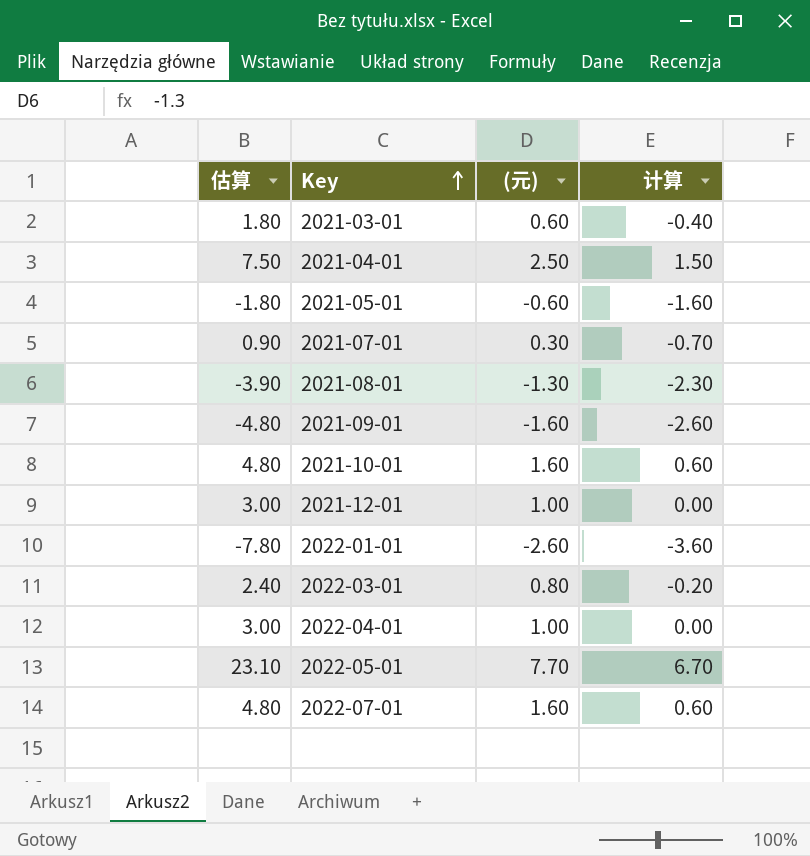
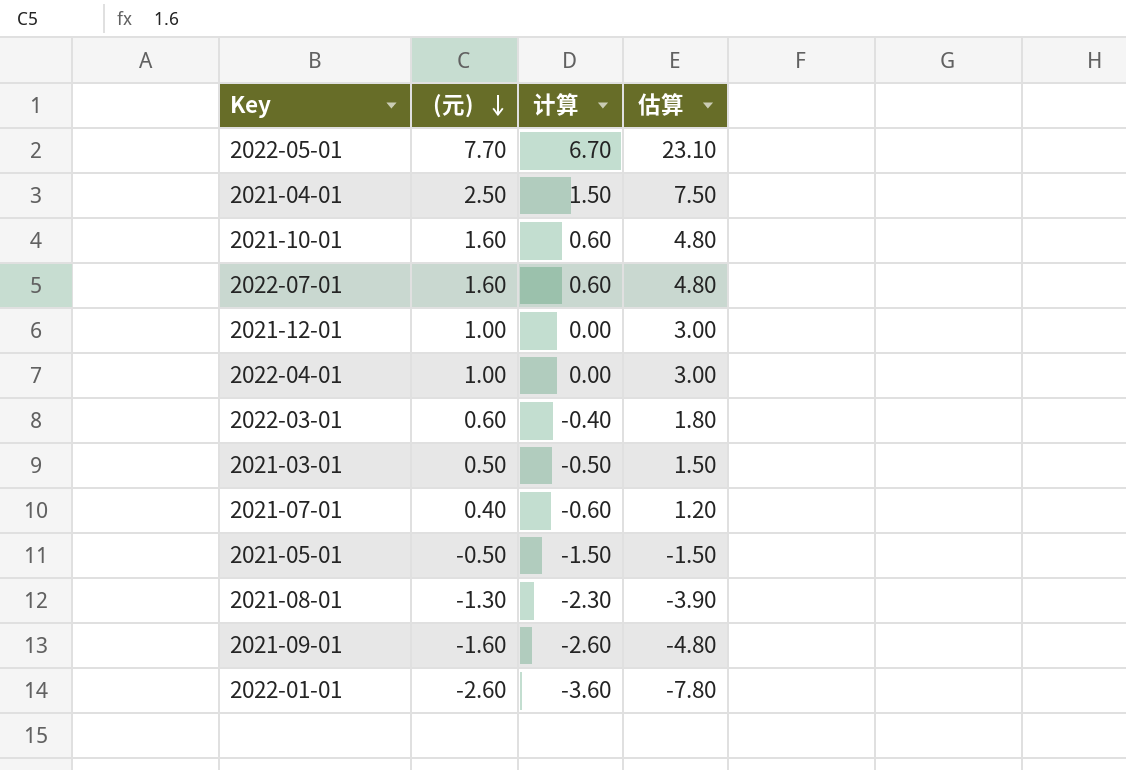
row order: Key ascending -> (元) descending
column 估算 | position: 1 -> 4
2022-03-01 | (元): 0.80 -> 0.60
2022-03-01 | 计算: -0.20 -> -0.40
2022-03-01 | 估算: 2.40 -> 1.80
2021-03-01 | (元): 0.60 -> 0.50
2021-03-01 | 计算: -0.40 -> -0.50
2021-03-01 | 估算: 1.80 -> 1.50
2021-07-01 | (元): 0.30 -> 0.40
2021-07-01 | 计算: -0.70 -> -0.60
2021-07-01 | 估算: 0.90 -> 1.20
2021-05-01 | (元): -0.60 -> -0.50
2021-05-01 | 计算: -1.60 -> -1.50
2021-05-01 | 估算: -1.80 -> -1.50

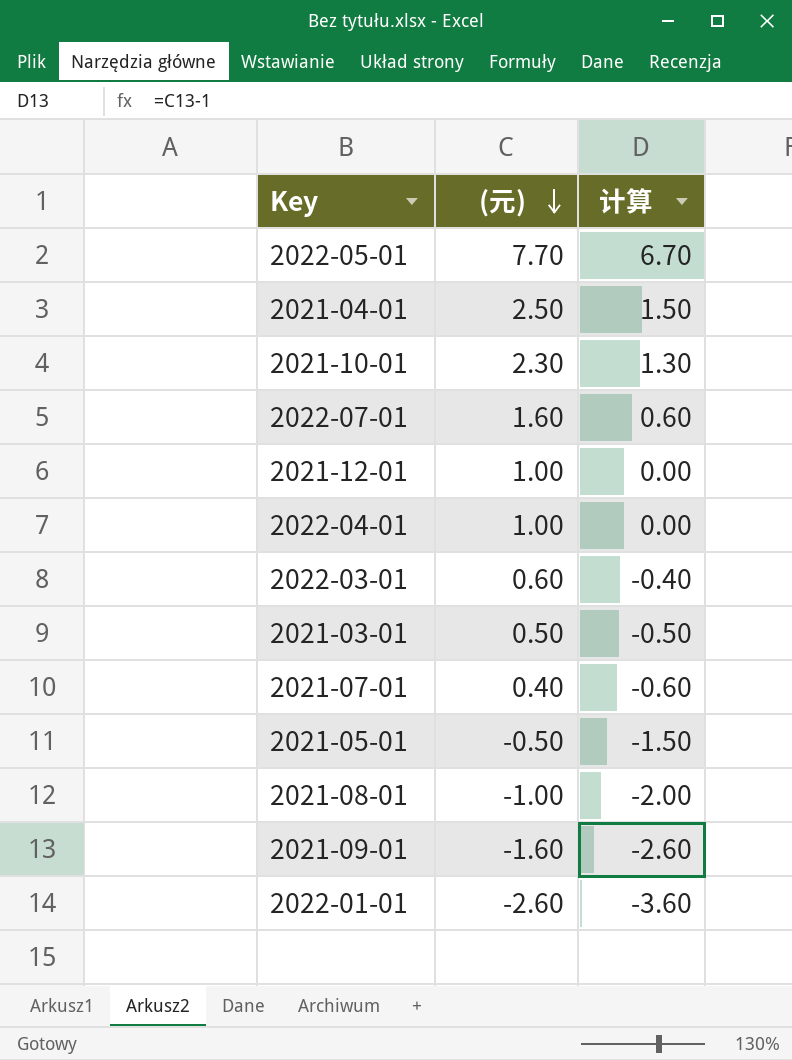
column 估算 | formula: [(元)] * 3 -> none
2021-10-01 | (元): 1.60 -> 2.30
2021-10-01 | 计算: 0.60 -> 1.30
2021-08-01 | (元): -1.30 -> -1.00
2021-08-01 | 计算: -2.30 -> -2.00

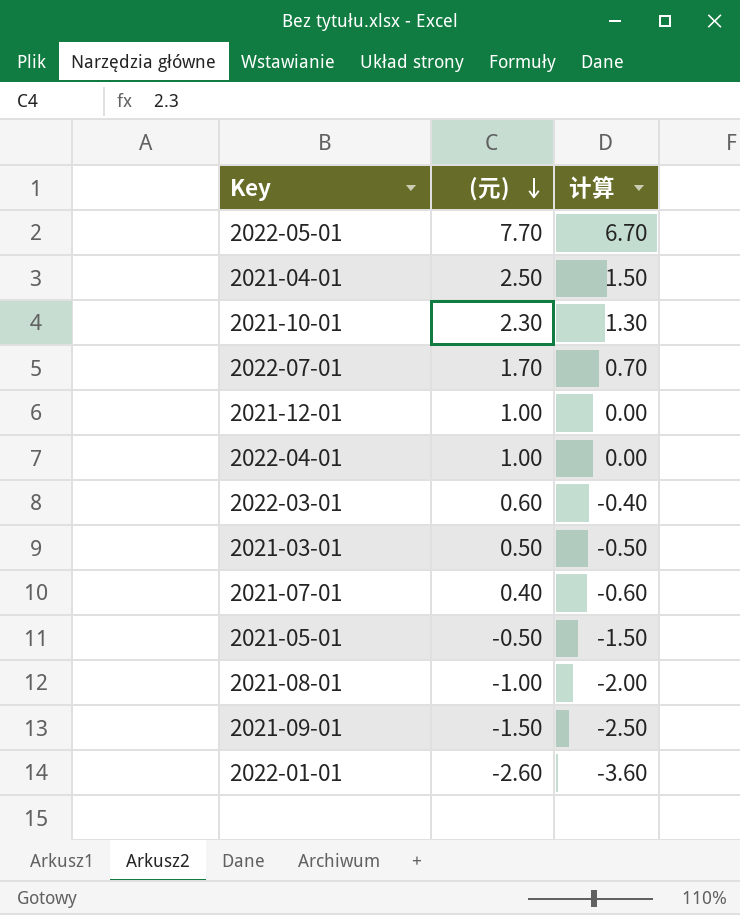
2022-07-01 | (元): 1.60 -> 1.70
2022-07-01 | 计算: 0.60 -> 0.70
2021-09-01 | (元): -1.60 -> -1.50
2021-09-01 | 计算: -2.60 -> -2.50

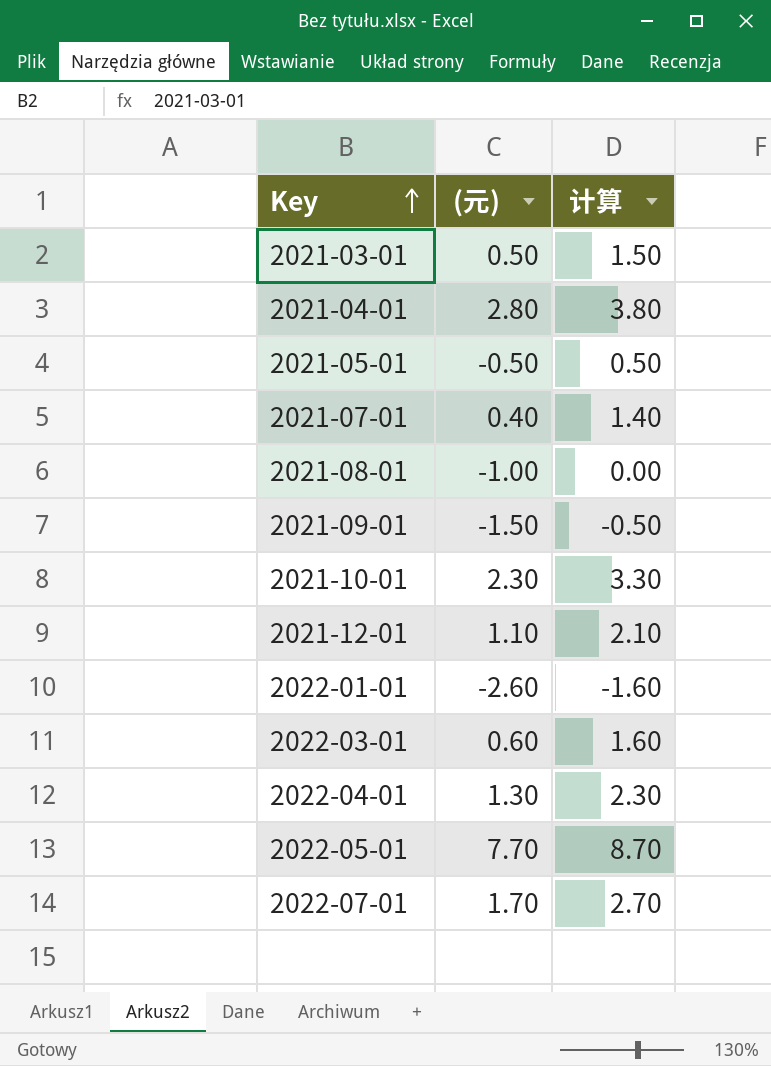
row order: (元) descending -> Key ascending
column 计算 | formula: [(元)] - 1 -> [(元)] + 1
2021-04-01 | (元): 2.50 -> 2.80
2021-12-01 | (元): 1.00 -> 1.10
2022-04-01 | (元): 1.00 -> 1.30

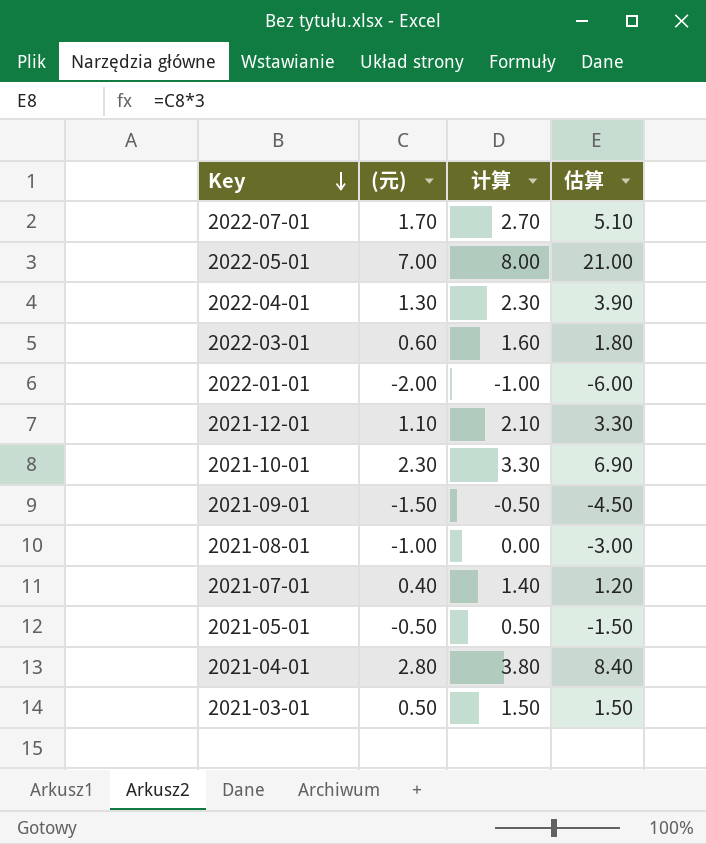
row order: Key ascending -> Key descending
column 估算 | formula: none -> [(元)] * 3
2022-05-01 | (元): 7.70 -> 7.00
2022-05-01 | 计算: 8.70 -> 8.00
2022-01-01 | (元): -2.60 -> -2.00
2022-01-01 | 计算: -1.60 -> -1.00

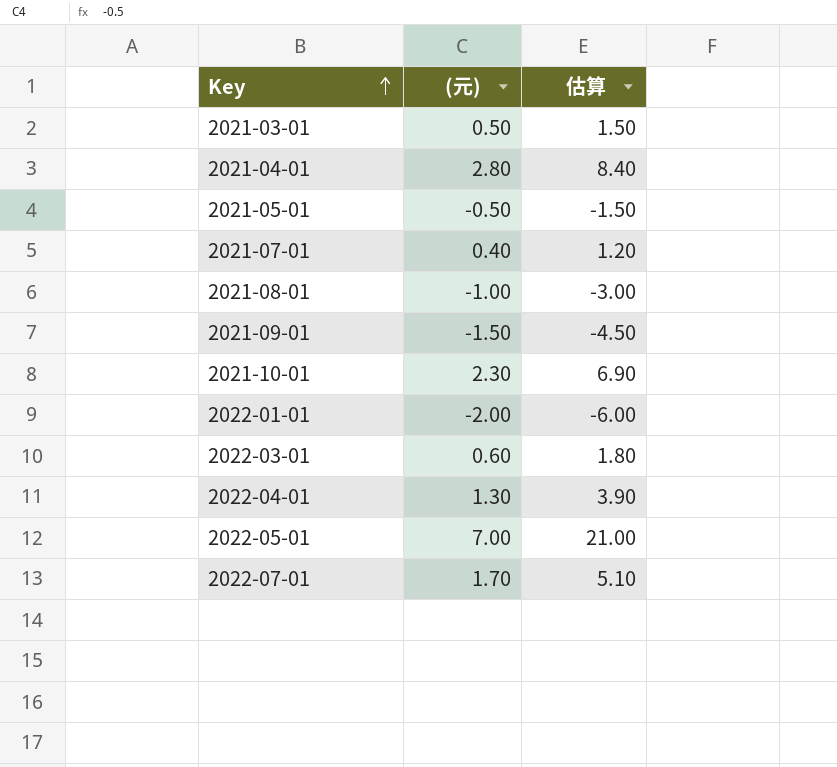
row order: Key descending -> Key ascending
column 计算 | formula: [(元)] + 1 -> none
row 2021-12-01: 1.10 | 2.10 | 3.30 -> none

